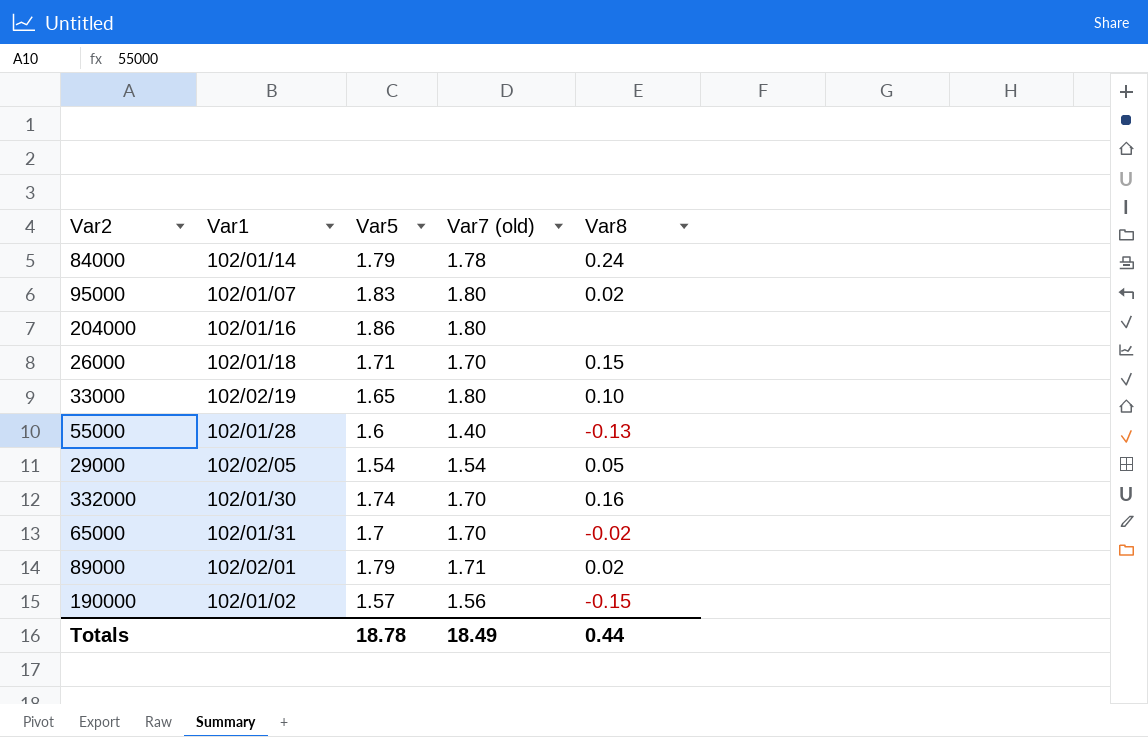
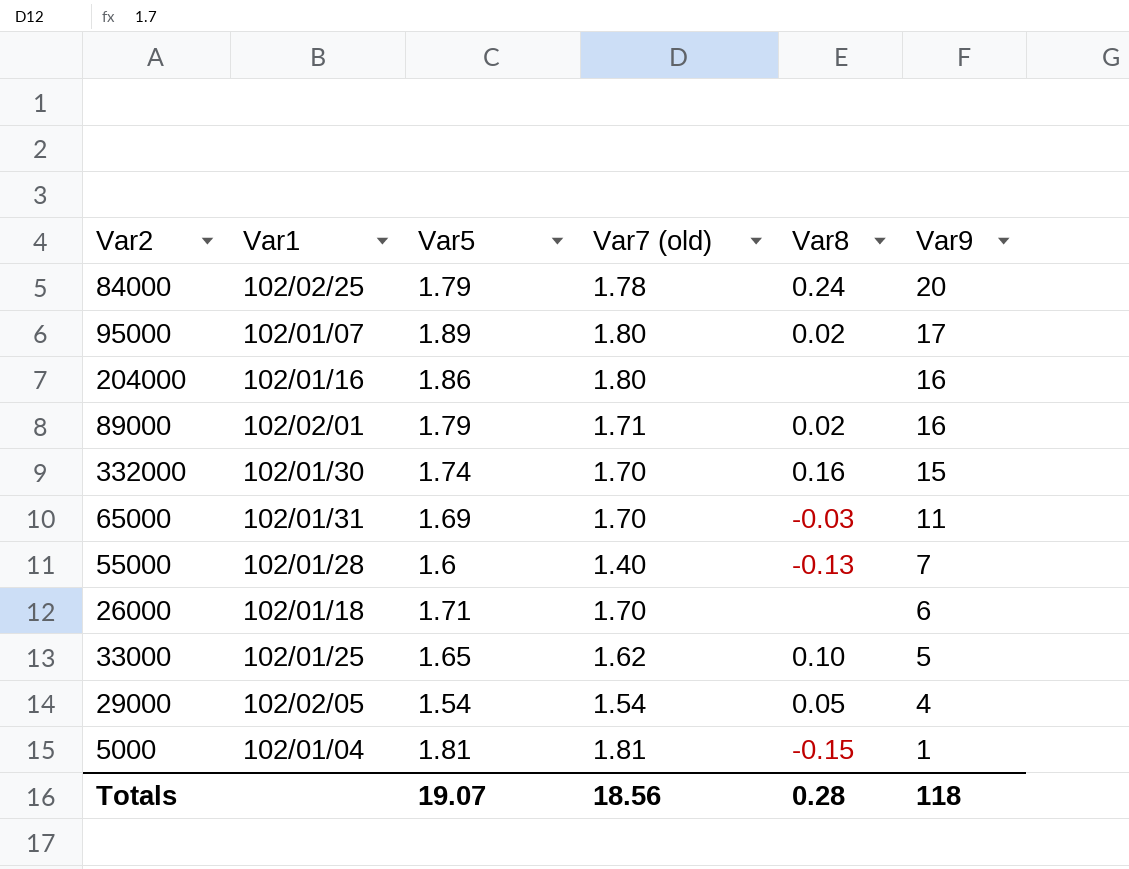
row order: none -> Var9 descending
column Var9 | position: none -> 6
row 190000: 102/01/02 | 1.57 | 1.56 | -0.15 -> none
84000 | Var1: 102/01/14 -> 102/02/25
95000 | Var5: 1.83 -> 1.89
65000 | Var5: 1.7 -> 1.69
65000 | Var8: -0.02 -> -0.03
26000 | Var8: 0.15 -> none
33000 | Var1: 102/02/19 -> 102/01/25
33000 | Var7 (old): 1.80 -> 1.62
row 5000: none -> 102/01/04 | 1.81 | 1.81 | -0.15 | 1
Totals | Var5: 18.78 -> 19.07
Totals | Var7 (old): 18.49 -> 18.56
Totals | Var8: 0.44 -> 0.28

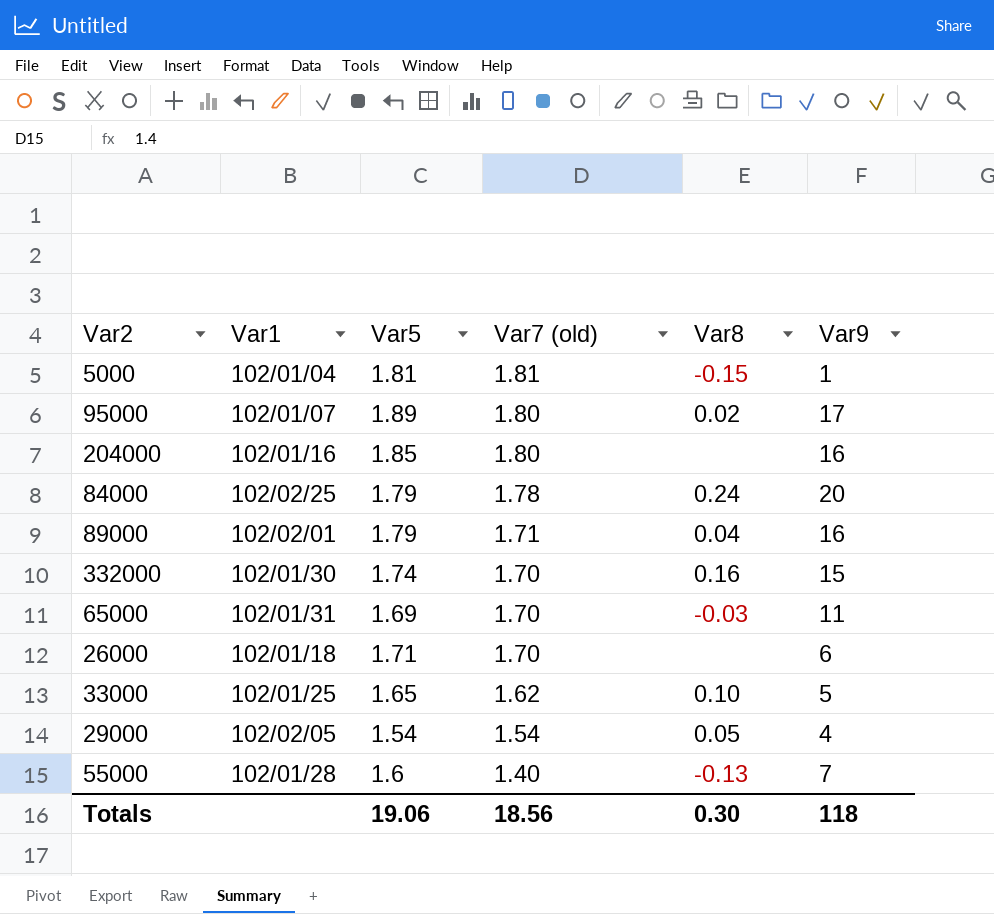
row order: Var9 descending -> Var7 (old) descending
204000 | Var5: 1.86 -> 1.85
89000 | Var8: 0.02 -> 0.04
Totals | Var5: 19.07 -> 19.06
Totals | Var8: 0.28 -> 0.30

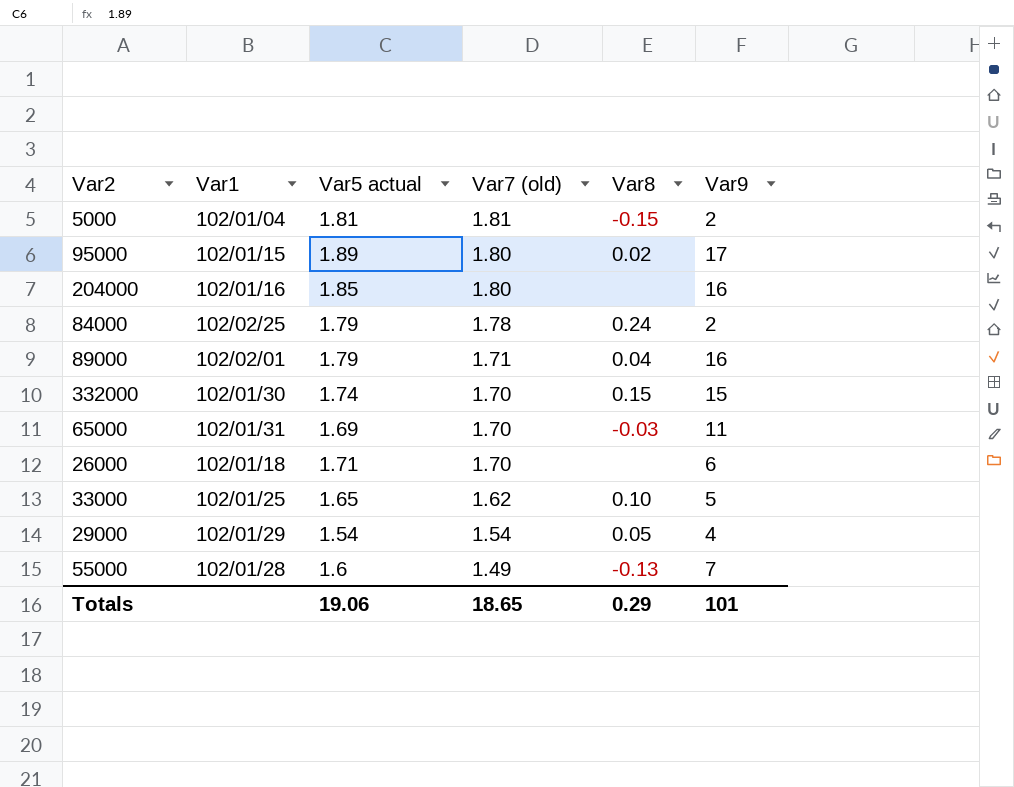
column name: Var5 -> Var5 actual
5000 | Var9: 1 -> 2
95000 | Var1: 102/01/07 -> 102/01/15
84000 | Var9: 20 -> 2
332000 | Var8: 0.16 -> 0.15
29000 | Var1: 102/02/05 -> 102/01/29
55000 | Var7 (old): 1.40 -> 1.49
Totals | Var7 (old): 18.56 -> 18.65
Totals | Var8: 0.30 -> 0.29
Totals | Var9: 118 -> 101

